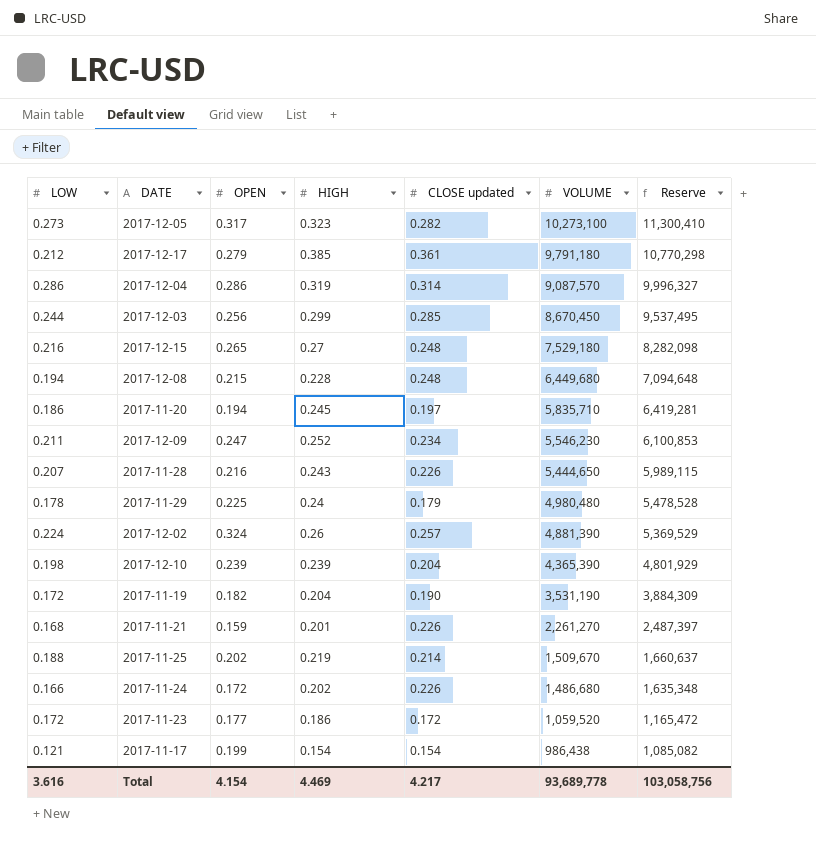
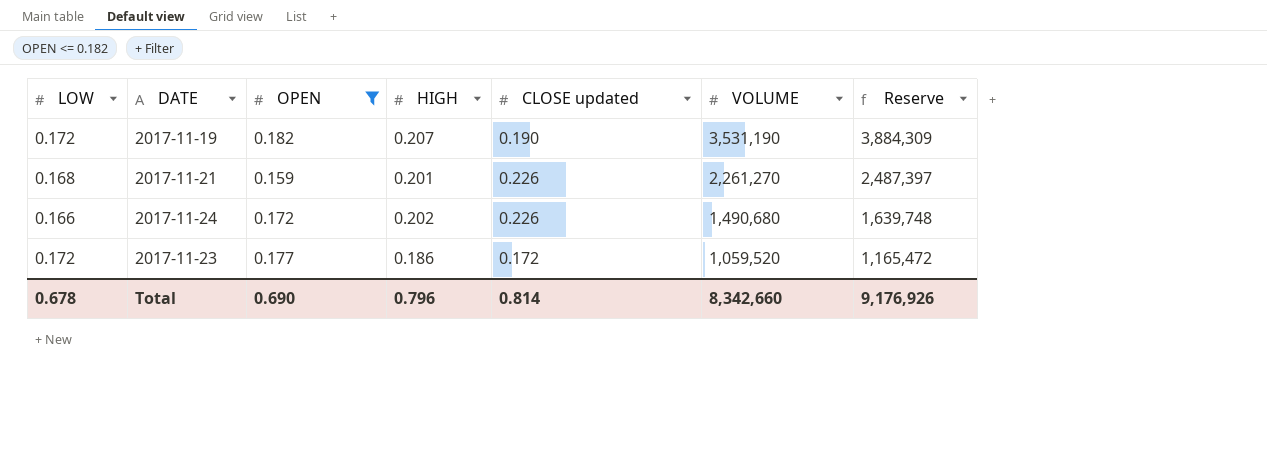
filter: none -> OPEN <= 0.182
2017-11-19 | HIGH: 0.204 -> 0.207
2017-11-24 | VOLUME: 1,486,680 -> 1,490,680
2017-11-24 | Reserve: 1,635,348 -> 1,639,748
Total | LOW: 3.616 -> 0.678
Total | OPEN: 4.154 -> 0.690
Total | HIGH: 4.469 -> 0.796
Total | CLOSE updated: 4.217 -> 0.814
Total | VOLUME: 93,689,778 -> 8,342,660
Total | Reserve: 103,058,756 -> 9,176,926

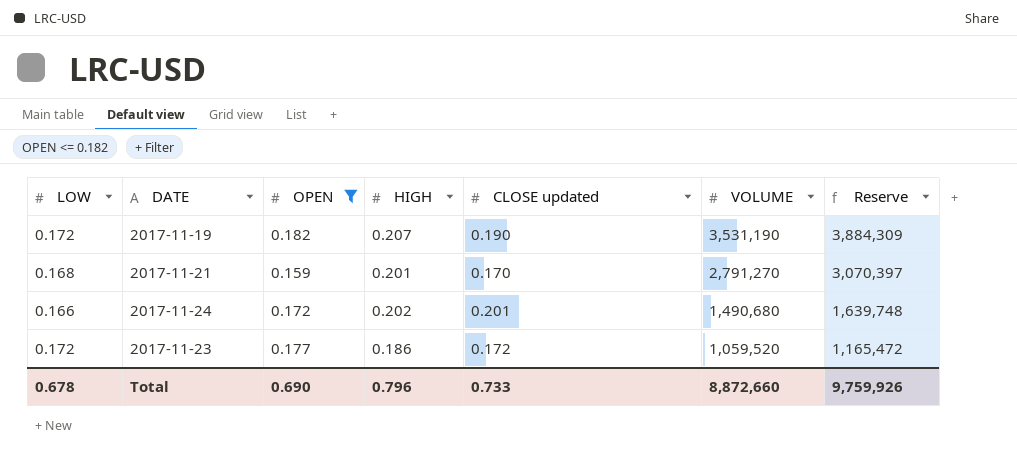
2017-11-21 | CLOSE updated: 0.226 -> 0.170
2017-11-21 | VOLUME: 2,261,270 -> 2,791,270
2017-11-21 | Reserve: 2,487,397 -> 3,070,397
2017-11-24 | CLOSE updated: 0.226 -> 0.201
Total | CLOSE updated: 0.814 -> 0.733
Total | VOLUME: 8,342,660 -> 8,872,660
Total | Reserve: 9,176,926 -> 9,759,926

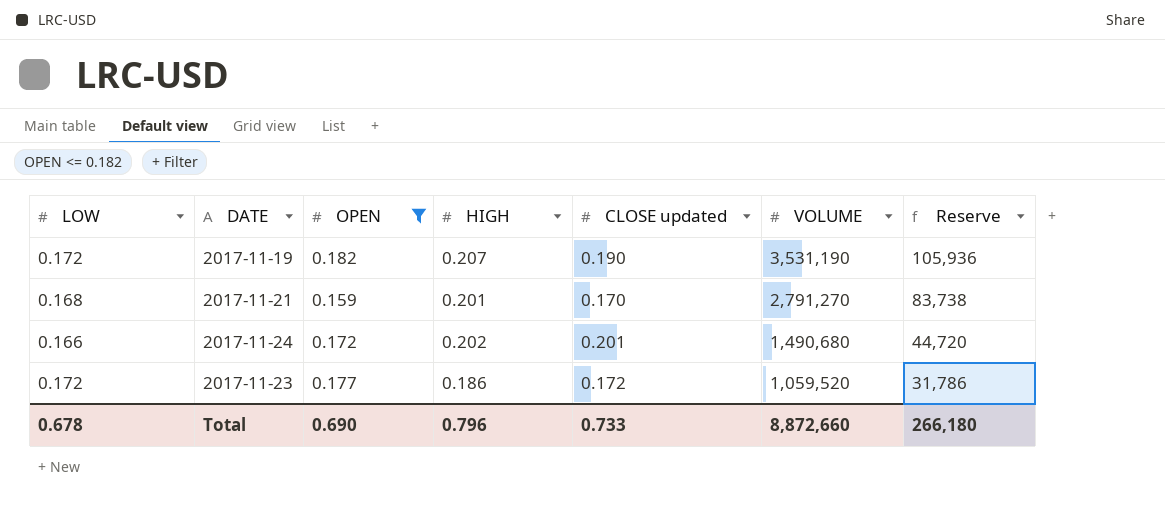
column Reserve | formula: [VOLUME] * 1.1 -> [VOLUME] * 0.03
Total | Reserve: 9,759,926 -> 266,180

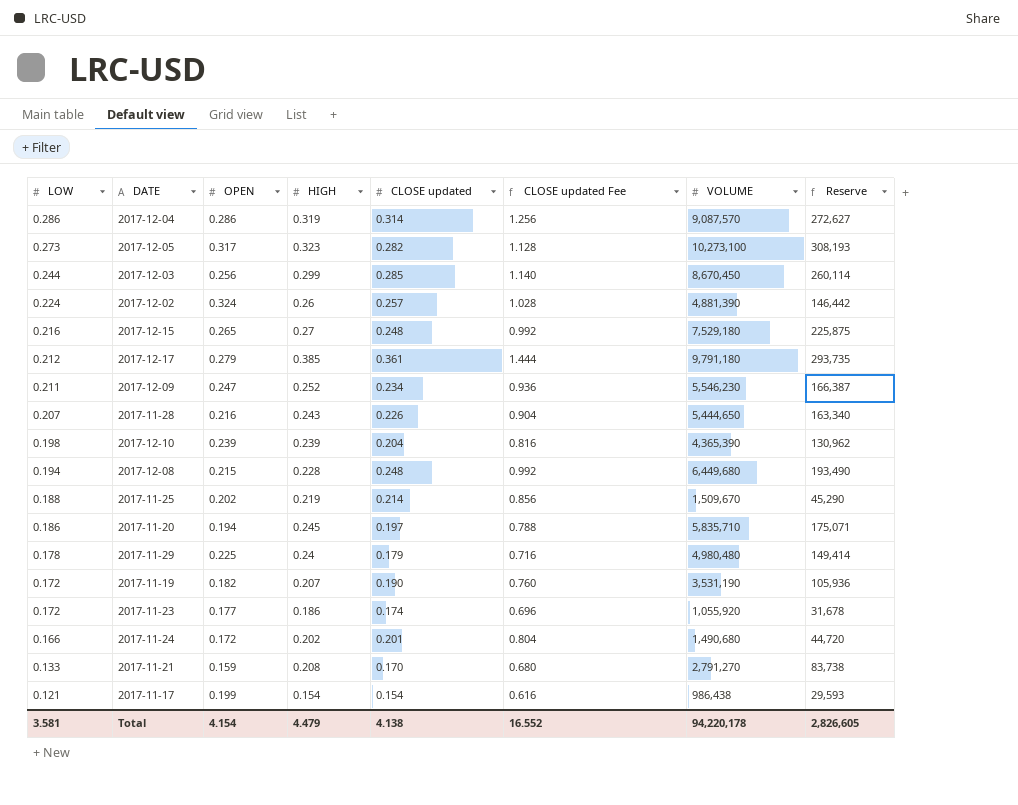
filter: OPEN <= 0.182 -> none
row order: VOLUME descending -> LOW descending
column CLOSE updated Fee | formula: none -> [CLOSE updated] * 4
2017-11-23 | CLOSE updated: 0.172 -> 0.174
2017-11-23 | VOLUME: 1,059,520 -> 1,055,920
2017-11-23 | Reserve: 31,786 -> 31,678
2017-11-21 | LOW: 0.168 -> 0.133
2017-11-21 | HIGH: 0.201 -> 0.208
Total | LOW: 0.678 -> 3.581
Total | OPEN: 0.690 -> 4.154
Total | HIGH: 0.796 -> 4.479
Total | CLOSE updated: 0.733 -> 4.138
Total | VOLUME: 8,872,660 -> 94,220,178
Total | Reserve: 266,180 -> 2,826,605

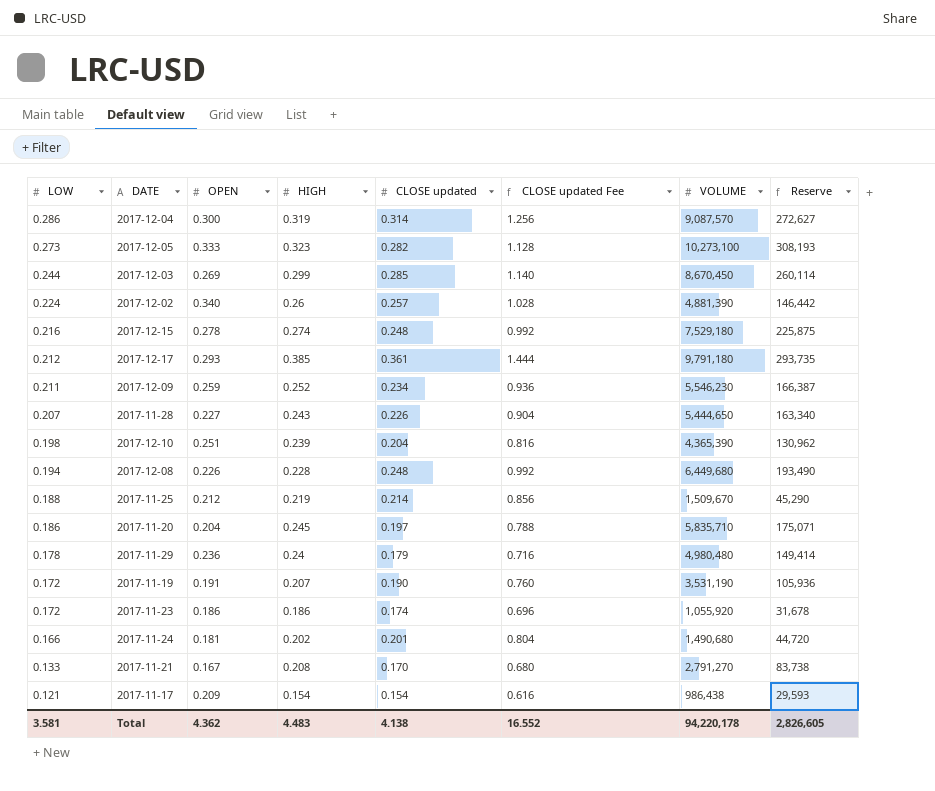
2017-12-04 | OPEN: 0.286 -> 0.300
2017-12-05 | OPEN: 0.317 -> 0.333
2017-12-03 | OPEN: 0.256 -> 0.269
2017-12-02 | OPEN: 0.324 -> 0.340
2017-12-15 | OPEN: 0.265 -> 0.278
2017-12-15 | HIGH: 0.27 -> 0.274
2017-12-17 | OPEN: 0.279 -> 0.293
2017-12-09 | OPEN: 0.247 -> 0.259
2017-11-28 | OPEN: 0.216 -> 0.227
2017-12-10 | OPEN: 0.239 -> 0.251
2017-12-08 | OPEN: 0.215 -> 0.226
2017-11-25 | OPEN: 0.202 -> 0.212
2017-11-20 | OPEN: 0.194 -> 0.204
2017-11-29 | OPEN: 0.225 -> 0.236
2017-11-19 | OPEN: 0.182 -> 0.191
2017-11-23 | OPEN: 0.177 -> 0.186
2017-11-24 | OPEN: 0.172 -> 0.181
2017-11-21 | OPEN: 0.159 -> 0.167
2017-11-17 | OPEN: 0.199 -> 0.209
Total | OPEN: 4.154 -> 4.362
Total | HIGH: 4.479 -> 4.483

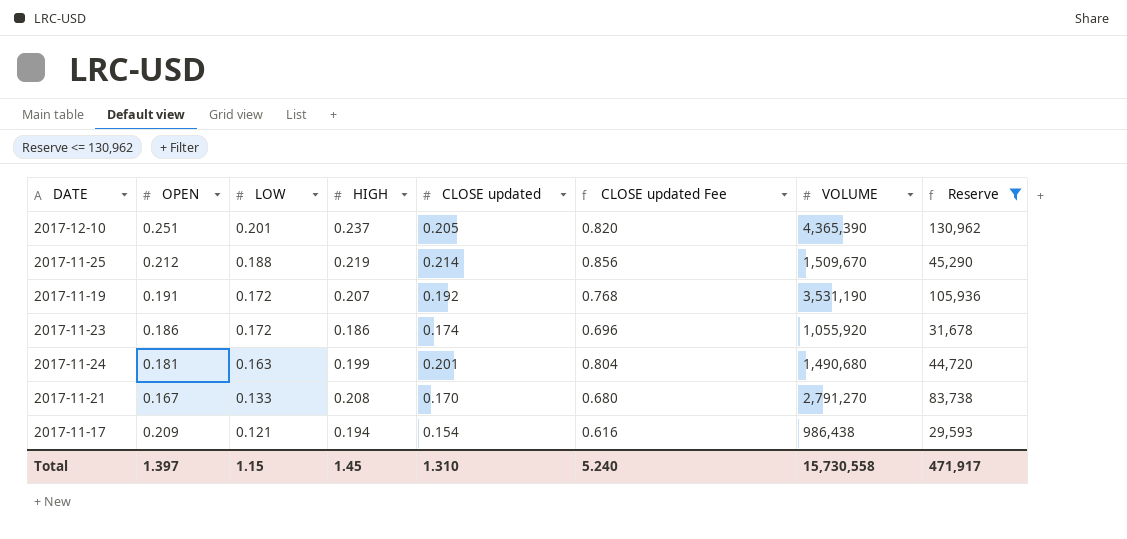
filter: none -> Reserve <= 130,962
column LOW | position: 1 -> 3
2017-12-10 | LOW: 0.198 -> 0.201
2017-12-10 | HIGH: 0.239 -> 0.237
2017-12-10 | CLOSE updated: 0.204 -> 0.205
2017-12-10 | CLOSE updated Fee: 0.816 -> 0.820
2017-11-19 | CLOSE updated: 0.190 -> 0.192
2017-11-19 | CLOSE updated Fee: 0.760 -> 0.768
2017-11-24 | LOW: 0.166 -> 0.163
2017-11-24 | HIGH: 0.202 -> 0.199
2017-11-17 | HIGH: 0.154 -> 0.194
Total | OPEN: 4.362 -> 1.397
Total | LOW: 3.581 -> 1.15
Total | HIGH: 4.483 -> 1.45
Total | CLOSE updated: 4.138 -> 1.310
Total | CLOSE updated Fee: 16.552 -> 5.240
Total | VOLUME: 94,220,178 -> 15,730,558
Total | Reserve: 2,826,605 -> 471,917

